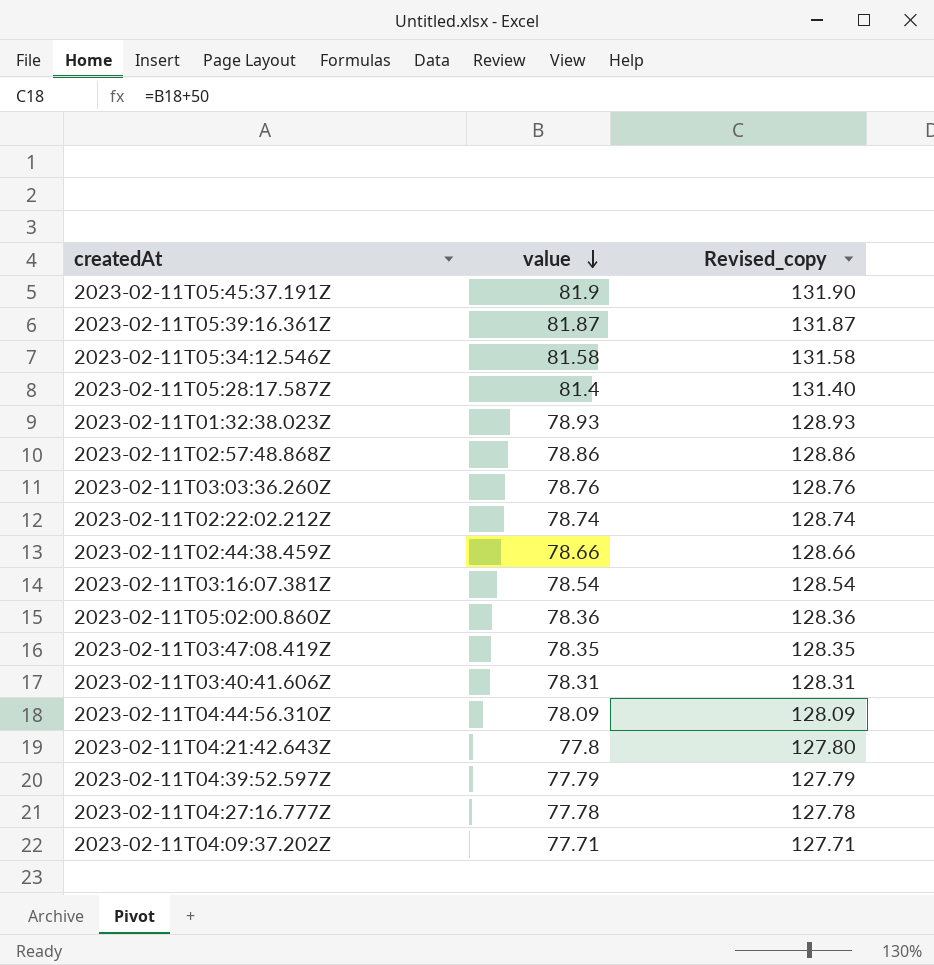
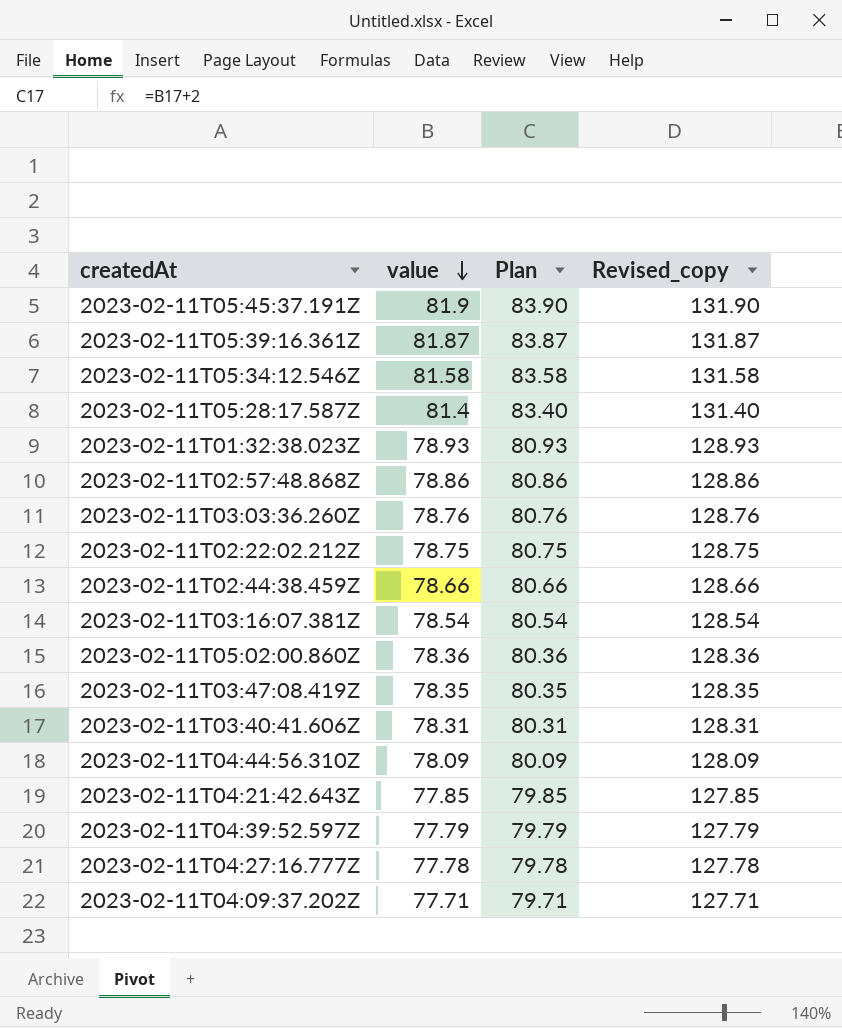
column Plan | formula: none -> [value] + 2
2023-02-11T02:22:02.212Z | value: 78.74 -> 78.75
2023-02-11T02:22:02.212Z | Revised_copy: 128.74 -> 128.75
2023-02-11T04:21:42.643Z | value: 77.8 -> 77.85
2023-02-11T04:21:42.643Z | Revised_copy: 127.80 -> 127.85

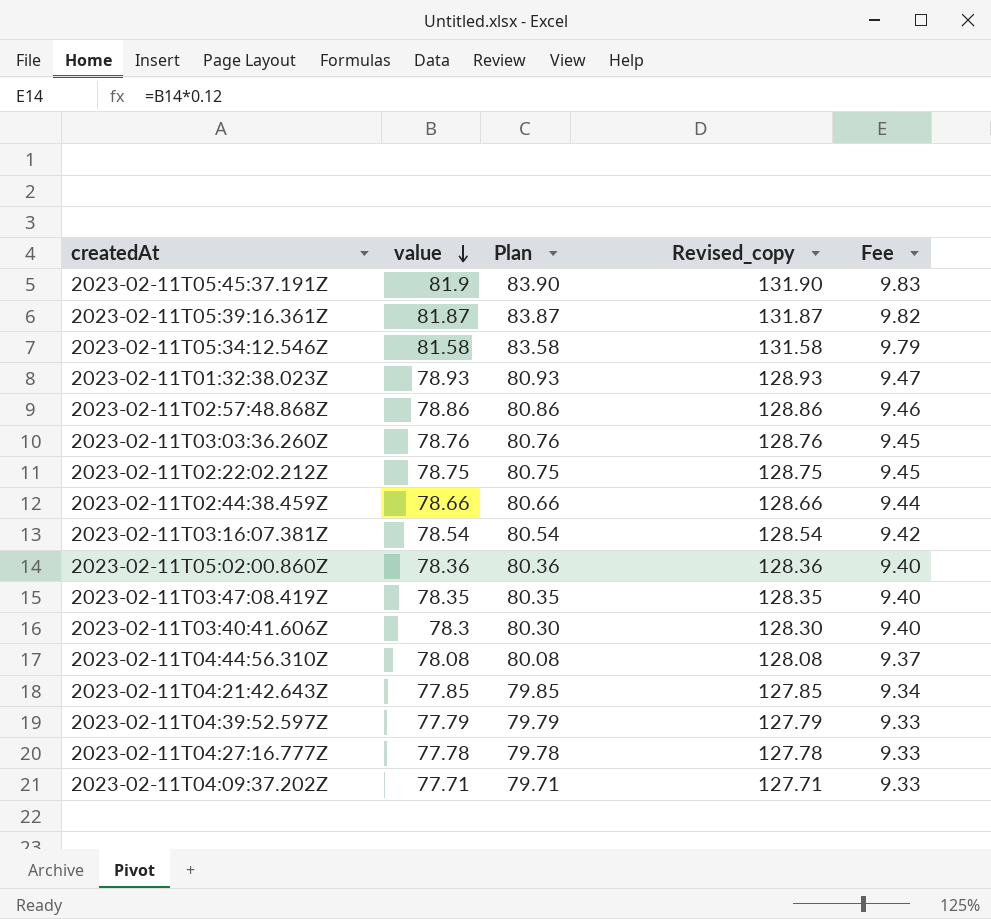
column Fee | formula: none -> [value] * 0.12
row 2023-02-11T05:28:17.587Z: 81.4 | 83.40 | 131.40 -> none
2023-02-11T03:40:41.606Z | value: 78.31 -> 78.3
2023-02-11T03:40:41.606Z | Plan: 80.31 -> 80.30
2023-02-11T03:40:41.606Z | Revised_copy: 128.31 -> 128.30
2023-02-11T04:44:56.310Z | value: 78.09 -> 78.08
2023-02-11T04:44:56.310Z | Plan: 80.09 -> 80.08
2023-02-11T04:44:56.310Z | Revised_copy: 128.09 -> 128.08

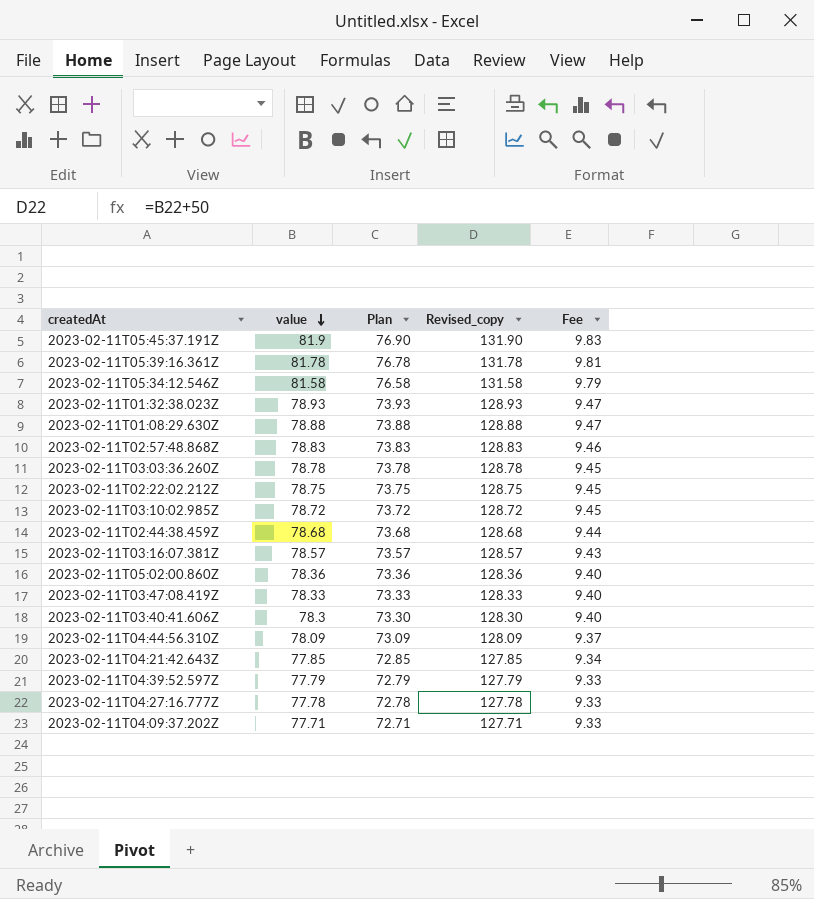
column Plan | formula: [value] + 2 -> [value] - 5
2023-02-11T05:39:16.361Z | value: 81.87 -> 81.78
2023-02-11T05:39:16.361Z | Revised_copy: 131.87 -> 131.78
2023-02-11T05:39:16.361Z | Fee: 9.82 -> 9.81
row 2023-02-11T01:08:29.630Z: none -> 78.88 | 73.88 | 128.88 | 9.47
2023-02-11T02:57:48.868Z | value: 78.86 -> 78.83
2023-02-11T02:57:48.868Z | Revised_copy: 128.86 -> 128.83
2023-02-11T03:03:36.260Z | value: 78.76 -> 78.78
2023-02-11T03:03:36.260Z | Revised_copy: 128.76 -> 128.78
row 2023-02-11T03:10:02.985Z: none -> 78.72 | 73.72 | 128.72 | 9.45
2023-02-11T02:44:38.459Z | value: 78.66 -> 78.68
2023-02-11T02:44:38.459Z | Revised_copy: 128.66 -> 128.68
2023-02-11T03:16:07.381Z | value: 78.54 -> 78.57
2023-02-11T03:16:07.381Z | Revised_copy: 128.54 -> 128.57
2023-02-11T03:16:07.381Z | Fee: 9.42 -> 9.43
2023-02-11T03:47:08.419Z | value: 78.35 -> 78.33
2023-02-11T03:47:08.419Z | Revised_copy: 128.35 -> 128.33
2023-02-11T04:44:56.310Z | value: 78.08 -> 78.09
2023-02-11T04:44:56.310Z | Revised_copy: 128.08 -> 128.09

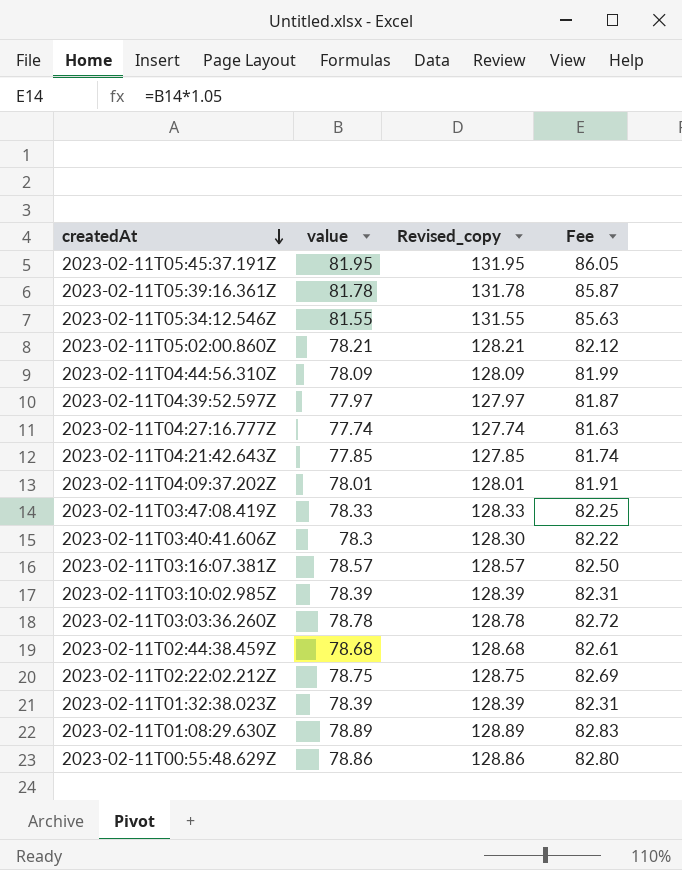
row order: value descending -> createdAt descending
column Plan | formula: [value] - 5 -> none
column Fee | formula: [value] * 0.12 -> [value] * 1.05
row 2023-02-11T02:57:48.868Z: 78.83 | 73.83 | 128.83 | 9.46 -> none
2023-02-11T05:45:37.191Z | value: 81.9 -> 81.95
2023-02-11T05:45:37.191Z | Revised_copy: 131.90 -> 131.95
2023-02-11T05:34:12.546Z | value: 81.58 -> 81.55
2023-02-11T05:34:12.546Z | Revised_copy: 131.58 -> 131.55
2023-02-11T05:02:00.860Z | value: 78.36 -> 78.21
2023-02-11T05:02:00.860Z | Revised_copy: 128.36 -> 128.21
2023-02-11T04:39:52.597Z | value: 77.79 -> 77.97
2023-02-11T04:39:52.597Z | Revised_copy: 127.79 -> 127.97
2023-02-11T04:27:16.777Z | value: 77.78 -> 77.74
2023-02-11T04:27:16.777Z | Revised_copy: 127.78 -> 127.74
2023-02-11T04:09:37.202Z | value: 77.71 -> 78.01
2023-02-11T04:09:37.202Z | Revised_copy: 127.71 -> 128.01
2023-02-11T03:10:02.985Z | value: 78.72 -> 78.39
2023-02-11T03:10:02.985Z | Revised_copy: 128.72 -> 128.39
2023-02-11T01:32:38.023Z | value: 78.93 -> 78.39
2023-02-11T01:32:38.023Z | Revised_copy: 128.93 -> 128.39
2023-02-11T01:08:29.630Z | value: 78.88 -> 78.89
2023-02-11T01:08:29.630Z | Revised_copy: 128.88 -> 128.89
row 2023-02-11T00:55:48.629Z: none -> 78.86 | 128.86 | 82.80

